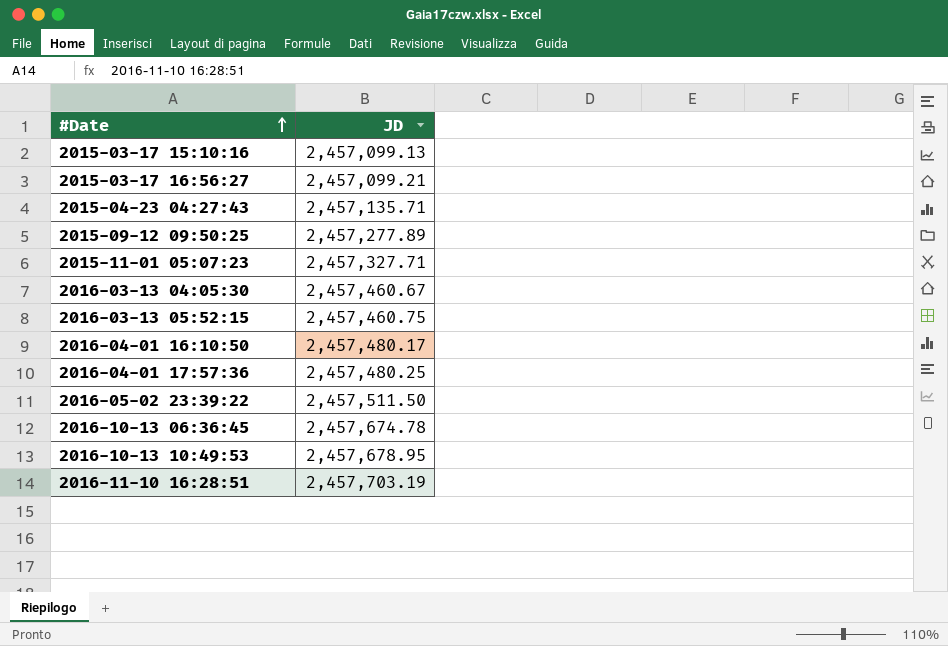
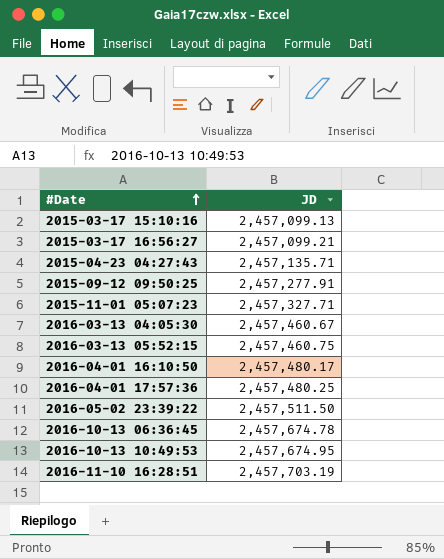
2015-09-12 09:50:25 | JD: 2,457,277.89 -> 2,457,277.91
2016-10-13 10:49:53 | JD: 2,457,678.95 -> 2,457,674.95

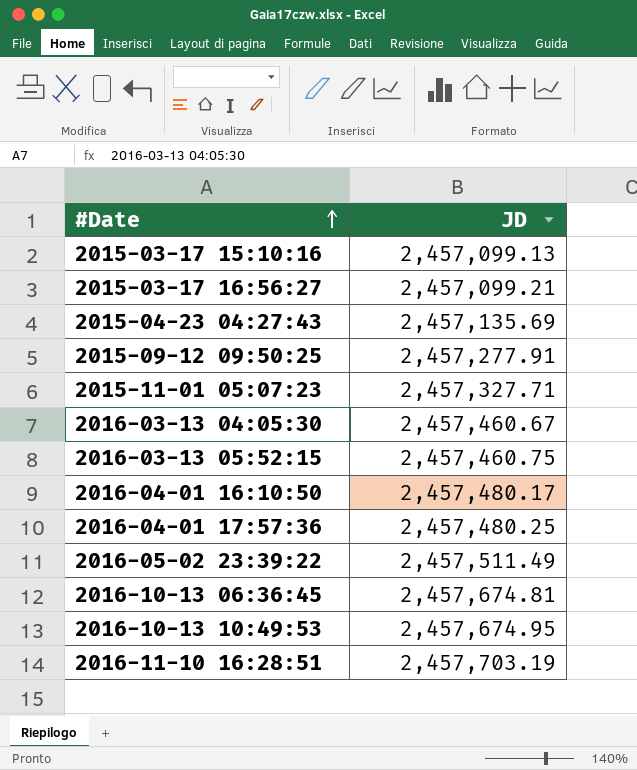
2015-04-23 04:27:43 | JD: 2,457,135.71 -> 2,457,135.69
2016-05-02 23:39:22 | JD: 2,457,511.50 -> 2,457,511.49
2016-10-13 06:36:45 | JD: 2,457,674.78 -> 2,457,674.81

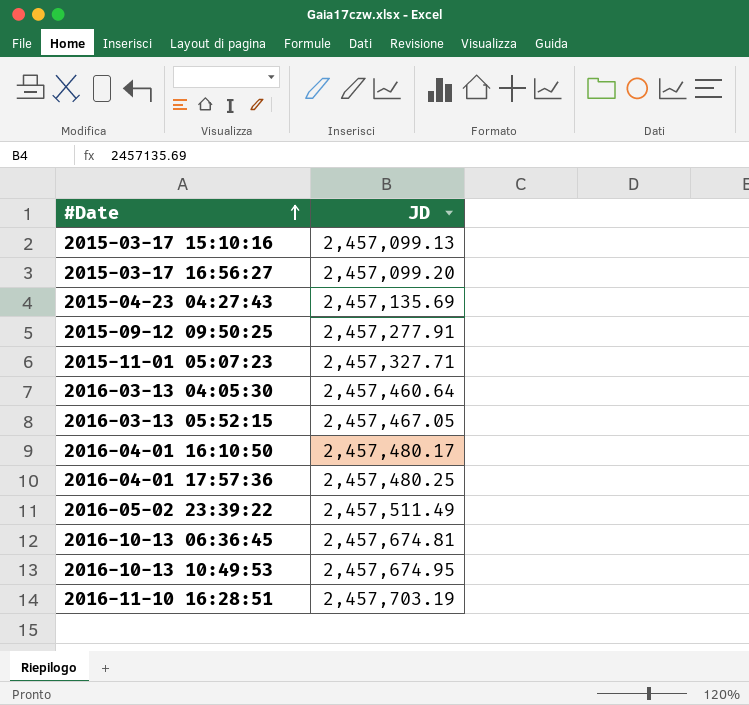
2015-03-17 16:56:27 | JD: 2,457,099.21 -> 2,457,099.20
2016-03-13 04:05:30 | JD: 2,457,460.67 -> 2,457,460.64
2016-03-13 05:52:15 | JD: 2,457,460.75 -> 2,457,467.05

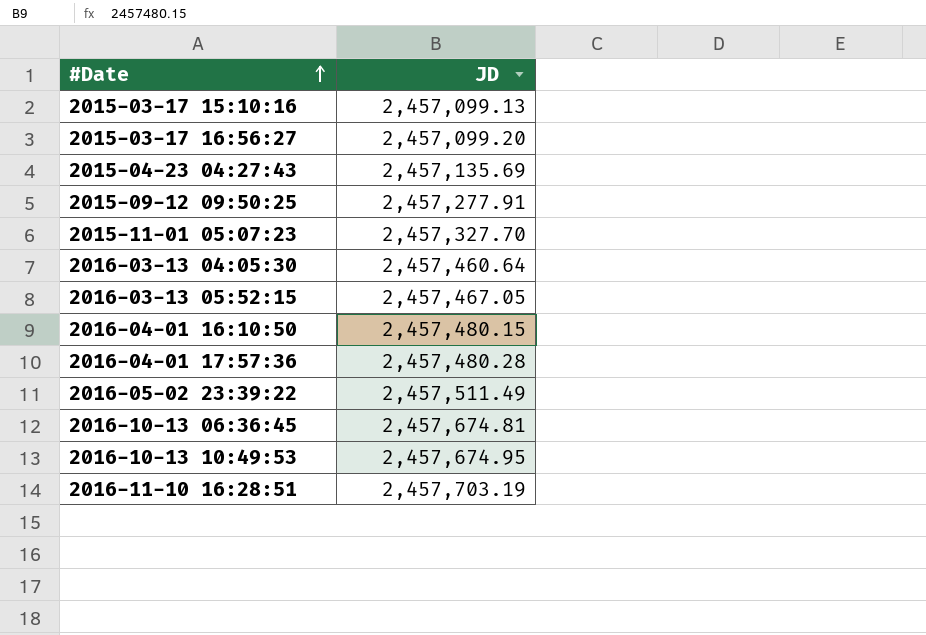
2015-11-01 05:07:23 | JD: 2,457,327.71 -> 2,457,327.70
2016-04-01 16:10:50 | JD: 2,457,480.17 -> 2,457,480.15
2016-04-01 17:57:36 | JD: 2,457,480.25 -> 2,457,480.28

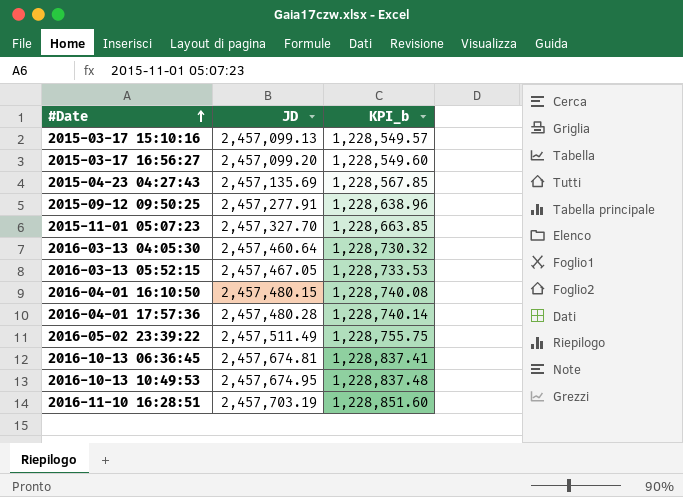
column KPI_b | formula: none -> [JD] * 0.5

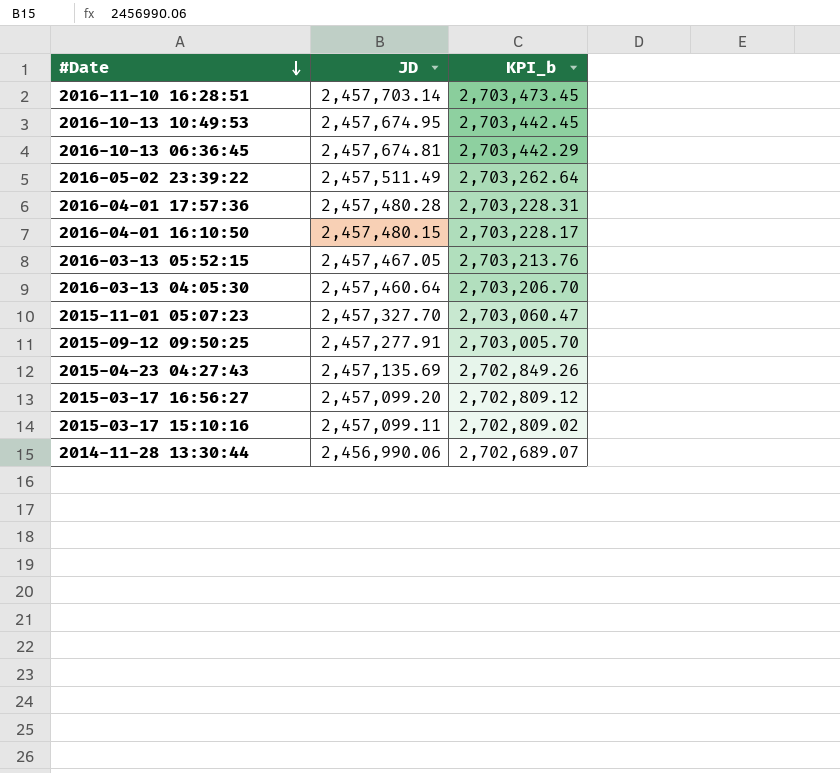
row order: #Date ascending -> #Date descending
column KPI_b | formula: [JD] * 0.5 -> [JD] * 1.1
2016-11-10 16:28:51 | JD: 2,457,703.19 -> 2,457,703.14
2015-03-17 15:10:16 | JD: 2,457,099.13 -> 2,457,099.11
row 2014-11-28 13:30:44: none -> 2,456,990.06 | 2,702,689.07

